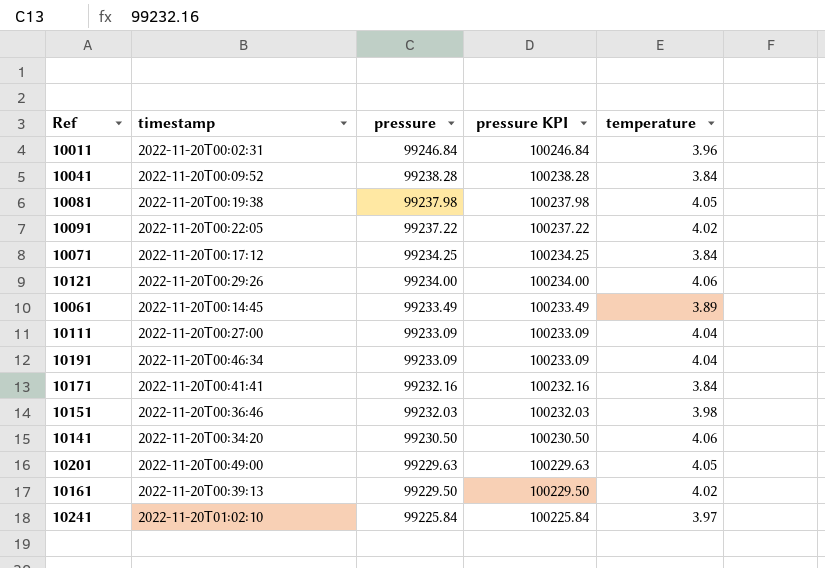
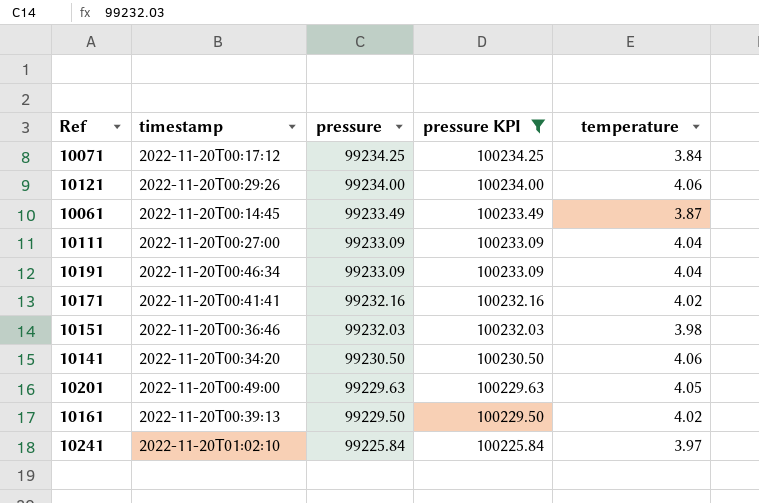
filter: none -> pressure KPI <= 100234.25
10061 | temperature: 3.89 -> 3.87
10171 | temperature: 3.84 -> 4.02

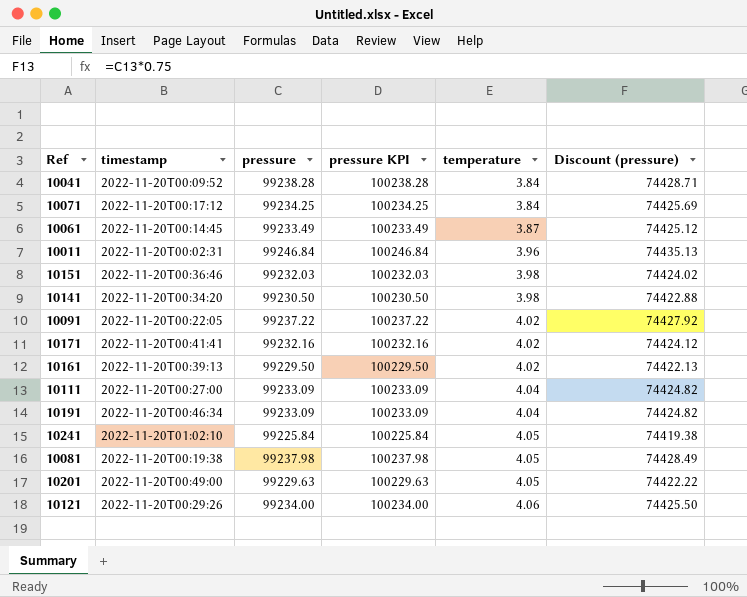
filter: pressure KPI <= 100234.25 -> none
row order: pressure descending -> temperature ascending
column Discount (pressure) | formula: none -> [pressure] * 0.75
10141 | temperature: 4.06 -> 3.98
10241 | temperature: 3.97 -> 4.05

